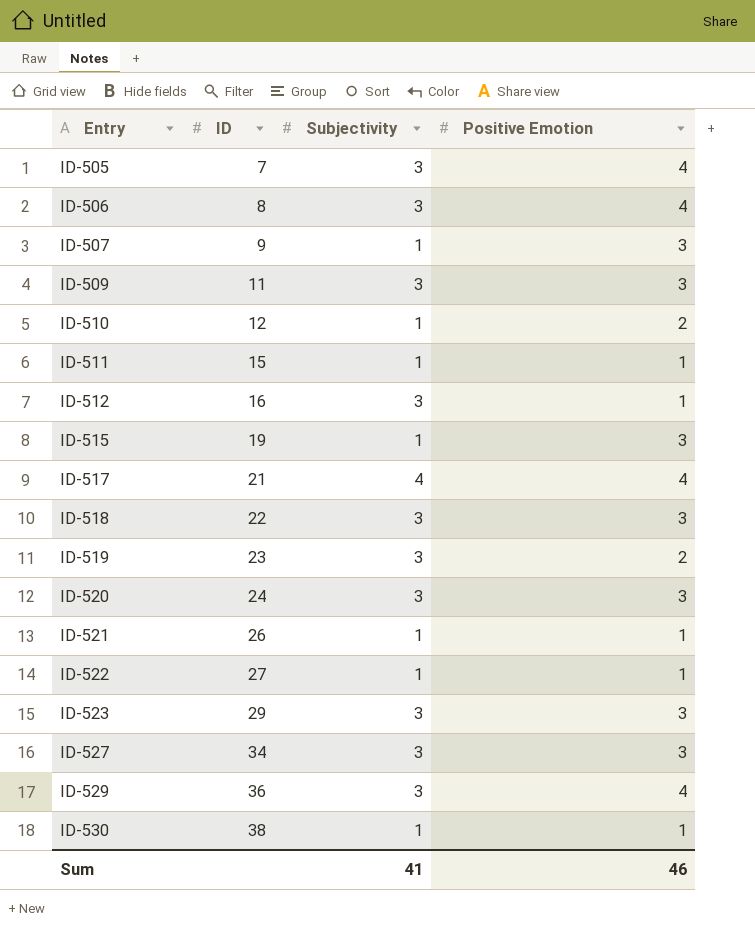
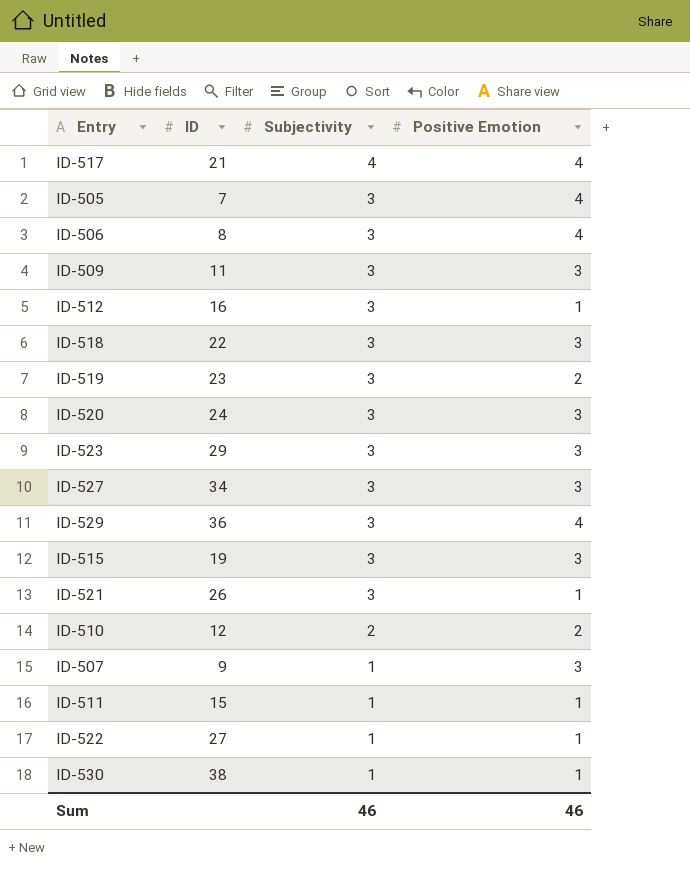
row order: Entry ascending -> Subjectivity descending
ID-515 | Subjectivity: 1 -> 3
ID-521 | Subjectivity: 1 -> 3
ID-510 | Subjectivity: 1 -> 2
Sum | Subjectivity: 41 -> 46

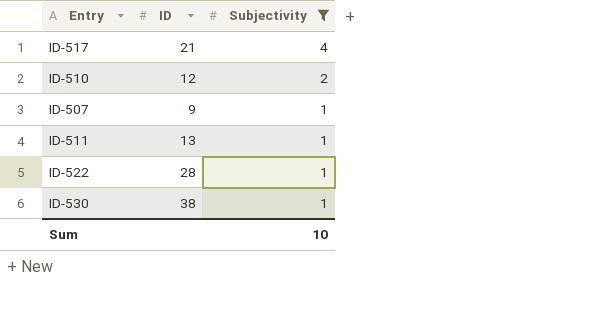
filter: none -> Subjectivity != 3
column Positive Emotion | position: 4 -> none
ID-511 | ID: 15 -> 13
ID-522 | ID: 27 -> 28
Sum | Subjectivity: 46 -> 10

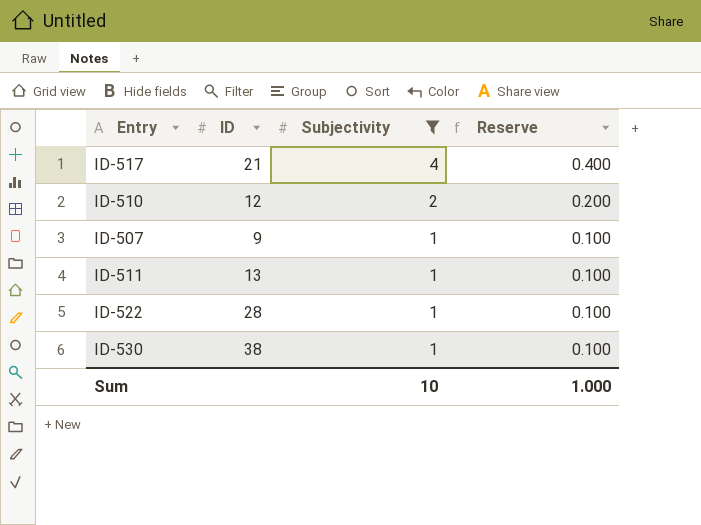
column Reserve | formula: none -> [Subjectivity] * 0.1

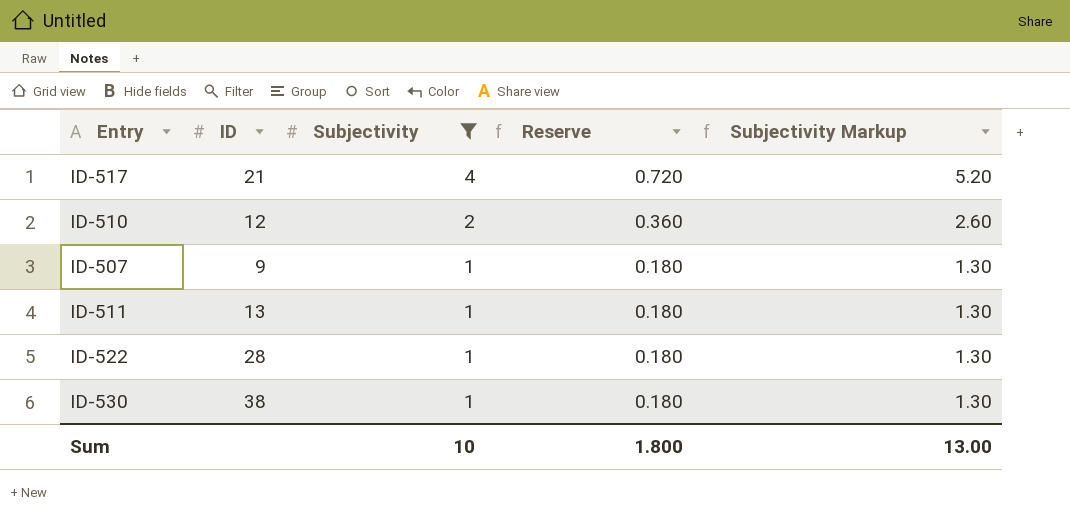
column Reserve | formula: [Subjectivity] * 0.1 -> [Subjectivity] * 0.18
column Subjectivity Markup | formula: none -> [Subjectivity] * 1.3
Sum | Reserve: 1.000 -> 1.800

